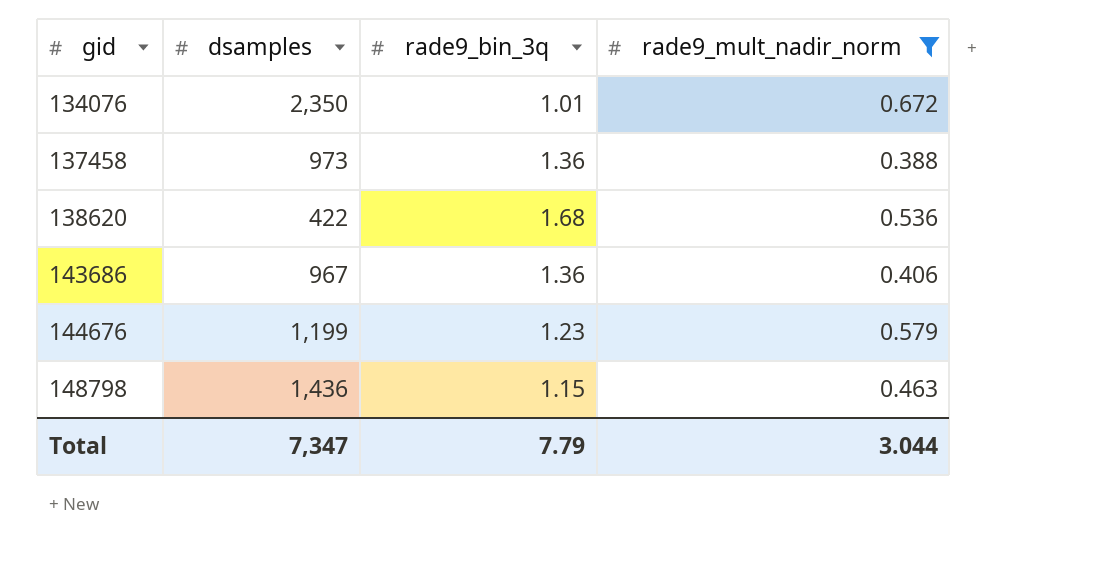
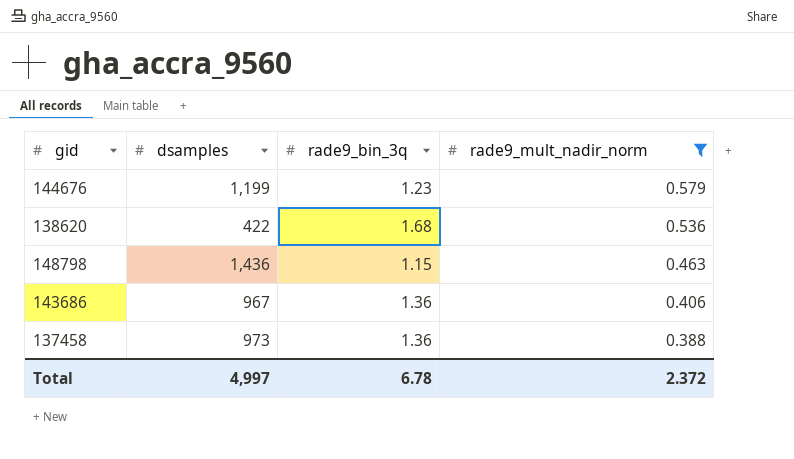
row order: gid ascending -> rade9_mult_nadir_norm descending
row 134076: 2,350 | 1.01 | 0.672 -> none
Total | dsamples: 7,347 -> 4,997
Total | rade9_bin_3q: 7.79 -> 6.78
Total | rade9_mult_nadir_norm: 3.044 -> 2.372

